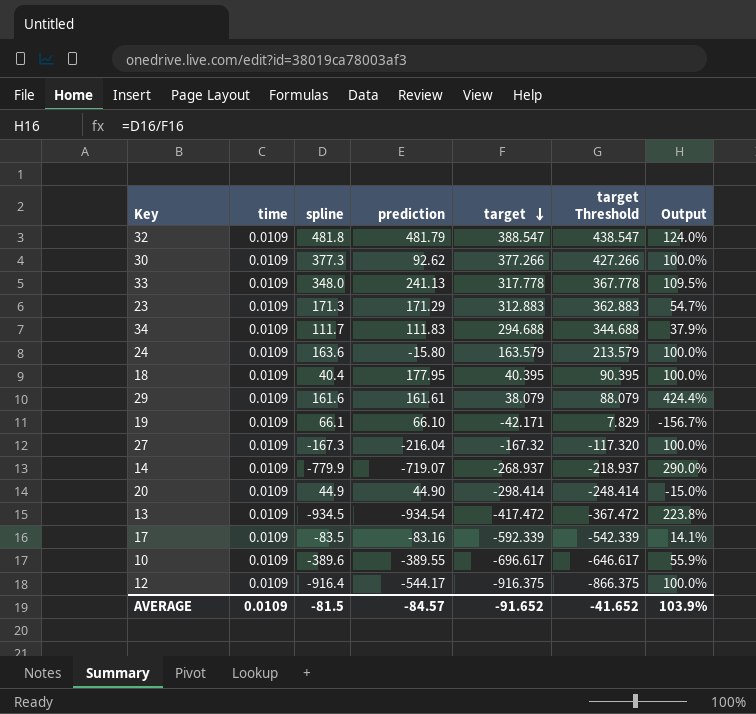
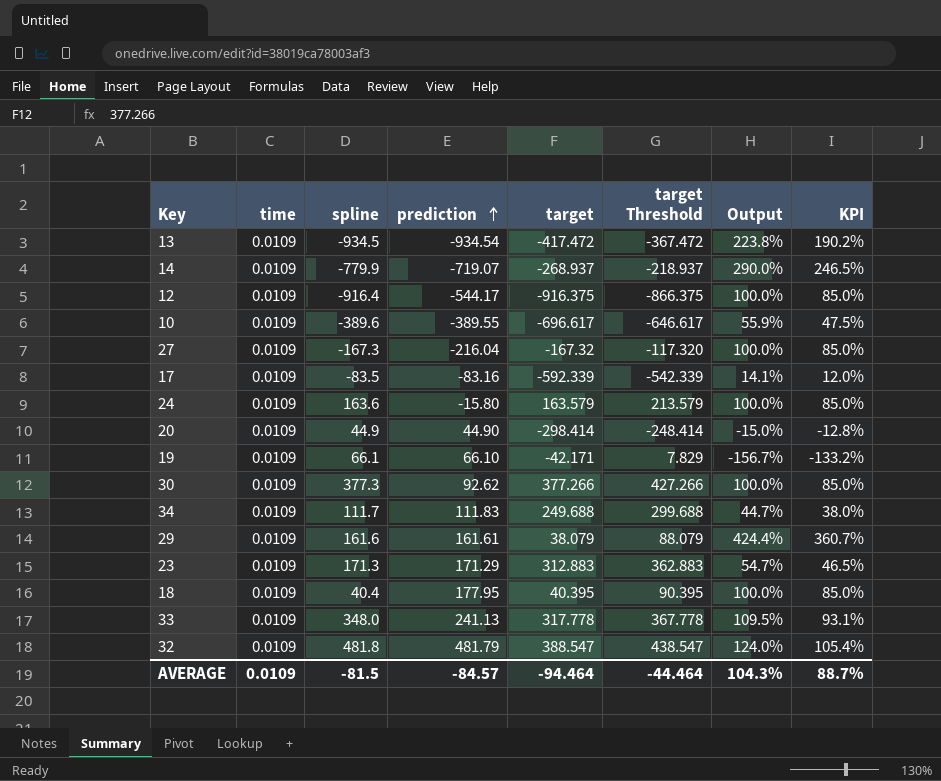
row order: target descending -> prediction ascending
column KPI | formula: none -> [Output] * 0.85
34 | target: 294.688 -> 249.688
34 | target Threshold: 344.688 -> 299.688
34 | Output: 37.9% -> 44.7%
AVERAGE | target: -91.652 -> -94.464
AVERAGE | target Threshold: -41.652 -> -44.464
AVERAGE | Output: 103.9% -> 104.3%

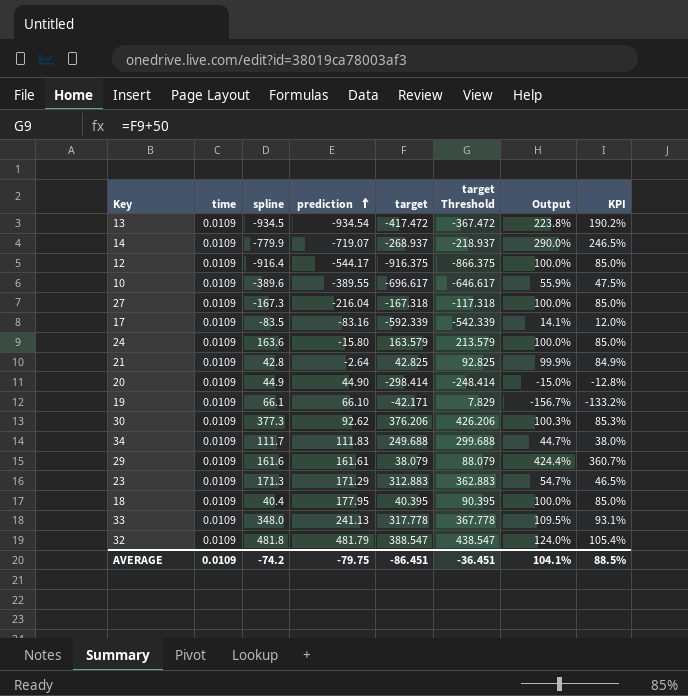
27 | target: -167.32 -> -167.318
27 | target Threshold: -117.320 -> -117.318
row 21: none -> 0.0109 | 42.8 | -2.64 | 42.825 | 92.825 | 99.9% | 84.9%
30 | target: 377.266 -> 376.206
30 | target Threshold: 427.266 -> 426.206
30 | Output: 100.0% -> 100.3%
30 | KPI: 85.0% -> 85.3%
AVERAGE | spline: -81.5 -> -74.2
AVERAGE | prediction: -84.57 -> -79.75
AVERAGE | target: -94.464 -> -86.451
AVERAGE | target Threshold: -44.464 -> -36.451
AVERAGE | Output: 104.3% -> 104.1%
AVERAGE | KPI: 88.7% -> 88.5%

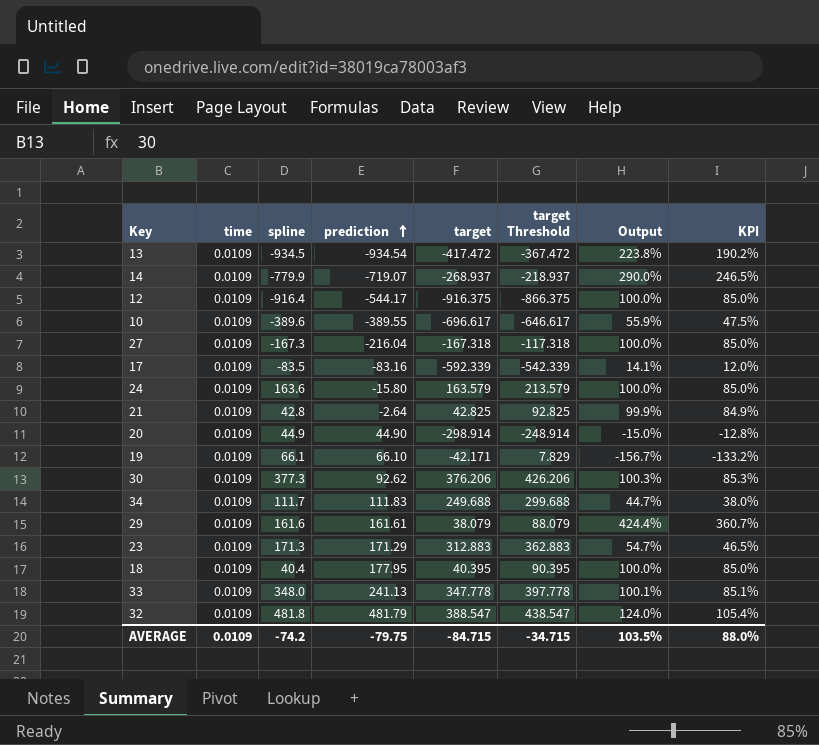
20 | target: -298.414 -> -298.914
20 | target Threshold: -248.414 -> -248.914
33 | target: 317.778 -> 347.778
33 | target Threshold: 367.778 -> 397.778
33 | Output: 109.5% -> 100.1%
33 | KPI: 93.1% -> 85.1%
AVERAGE | target: -86.451 -> -84.715
AVERAGE | target Threshold: -36.451 -> -34.715
AVERAGE | Output: 104.1% -> 103.5%
AVERAGE | KPI: 88.5% -> 88.0%

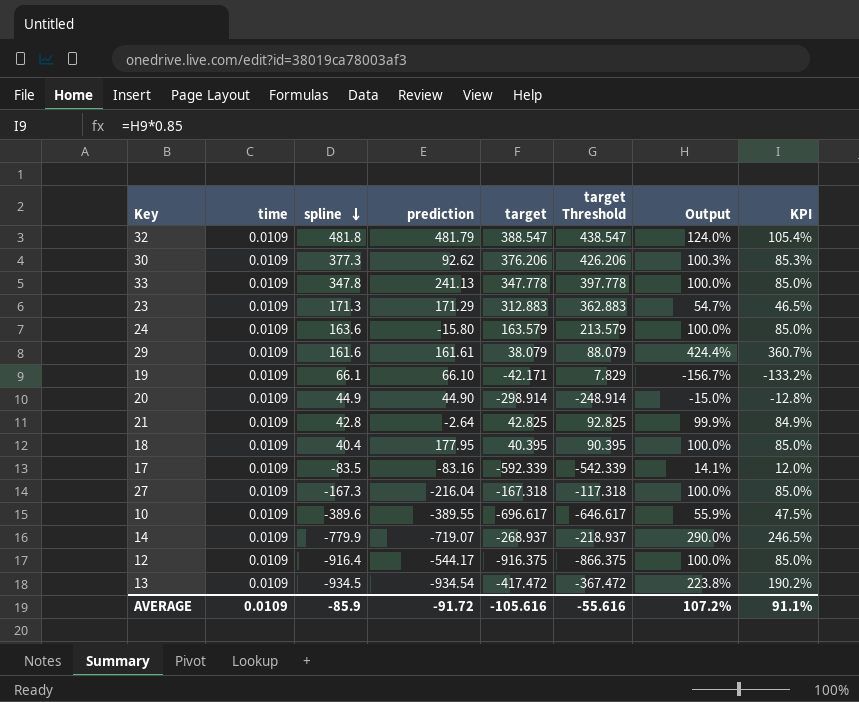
row order: prediction ascending -> spline descending
row 34: 0.0109 | 111.7 | 111.83 | 249.688 | 299.688 | 44.7% | 38.0% -> none
33 | spline: 348.0 -> 347.8
33 | Output: 100.1% -> 100.0%
33 | KPI: 85.1% -> 85.0%
AVERAGE | spline: -74.2 -> -85.9
AVERAGE | prediction: -79.75 -> -91.72
AVERAGE | target: -84.715 -> -105.616
AVERAGE | target Threshold: -34.715 -> -55.616
AVERAGE | Output: 103.5% -> 107.2%
AVERAGE | KPI: 88.0% -> 91.1%

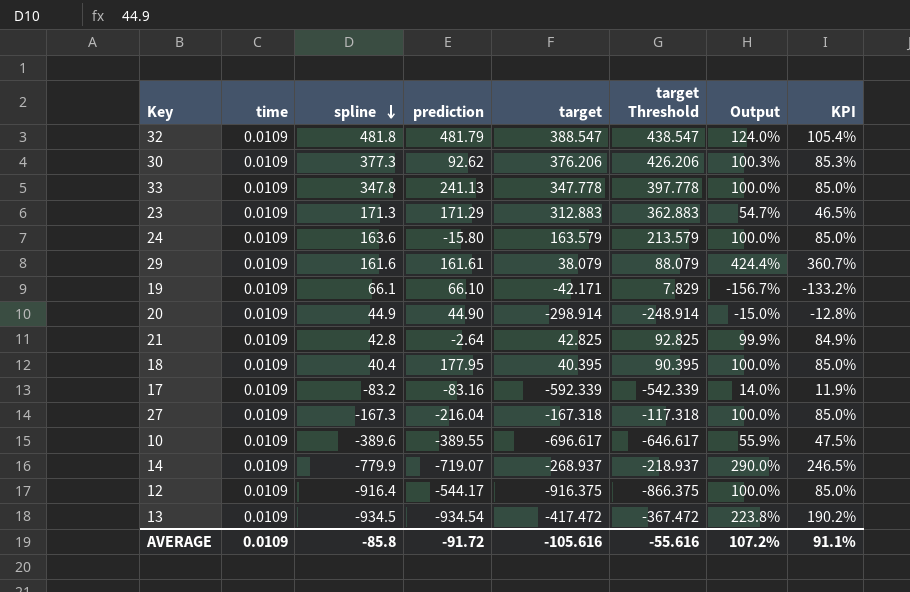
17 | spline: -83.5 -> -83.2
17 | Output: 14.1% -> 14.0%
17 | KPI: 12.0% -> 11.9%
AVERAGE | spline: -85.9 -> -85.8

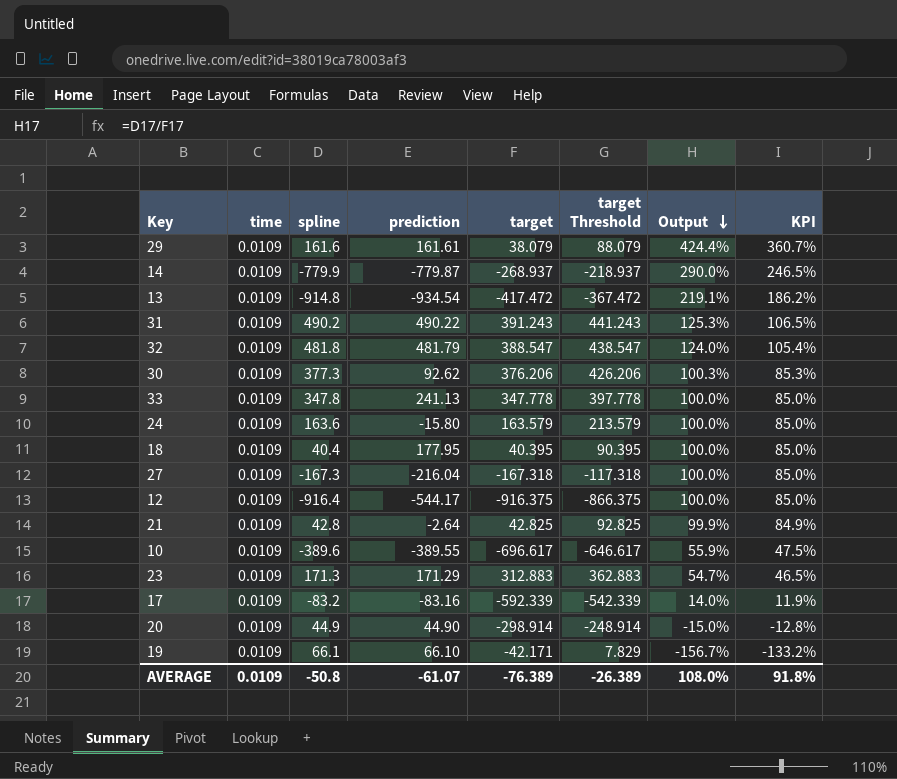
row order: spline descending -> Output descending
14 | prediction: -719.07 -> -779.87
13 | spline: -934.5 -> -914.8
13 | Output: 223.8% -> 219.1%
13 | KPI: 190.2% -> 186.2%
row 31: none -> 0.0109 | 490.2 | 490.22 | 391.243 | 441.243 | 125.3% | 106.5%
AVERAGE | spline: -85.8 -> -50.8
AVERAGE | prediction: -91.72 -> -61.07
AVERAGE | target: -105.616 -> -76.389
AVERAGE | target Threshold: -55.616 -> -26.389
AVERAGE | Output: 107.2% -> 108.0%
AVERAGE | KPI: 91.1% -> 91.8%

